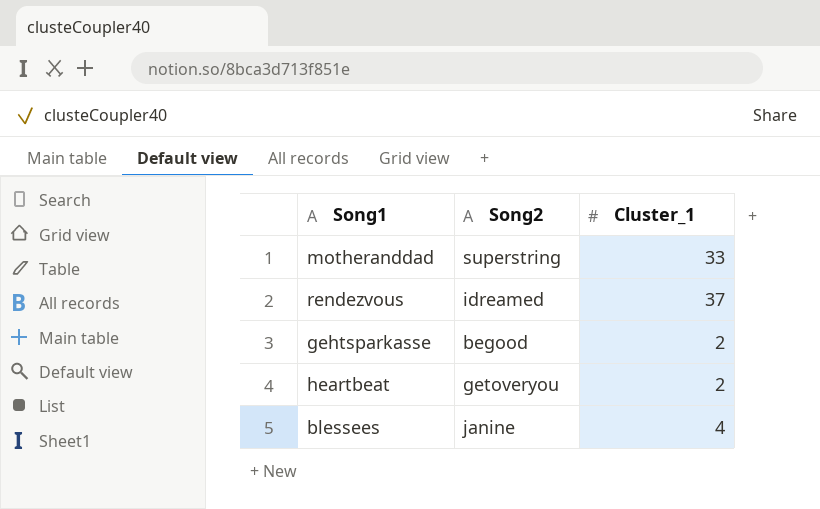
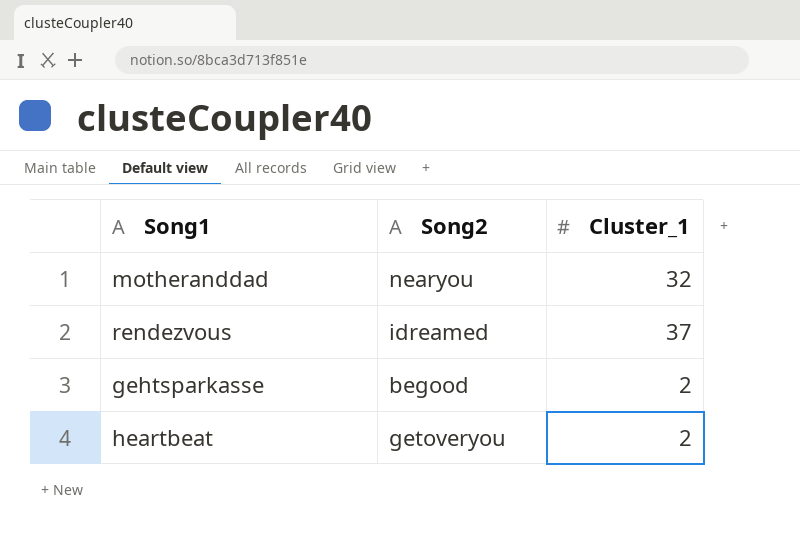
row blessees: janine | 4 -> none
motheranddad | Song2: superstring -> nearyou
motheranddad | Cluster_1: 33 -> 32

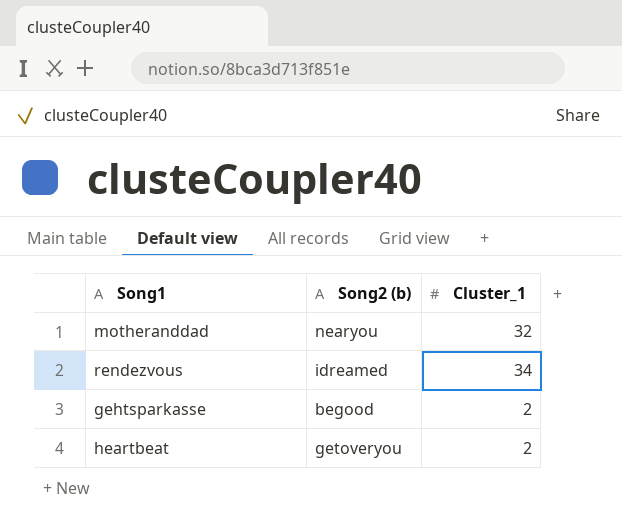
column name: Song2 -> Song2 (b)
rendezvous | Cluster_1: 37 -> 34

